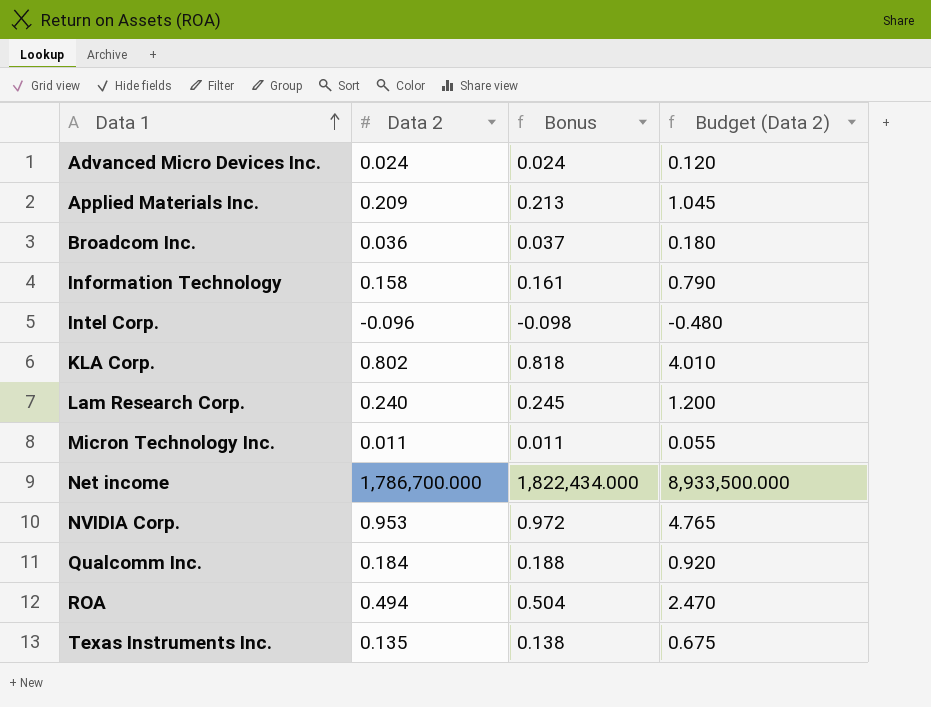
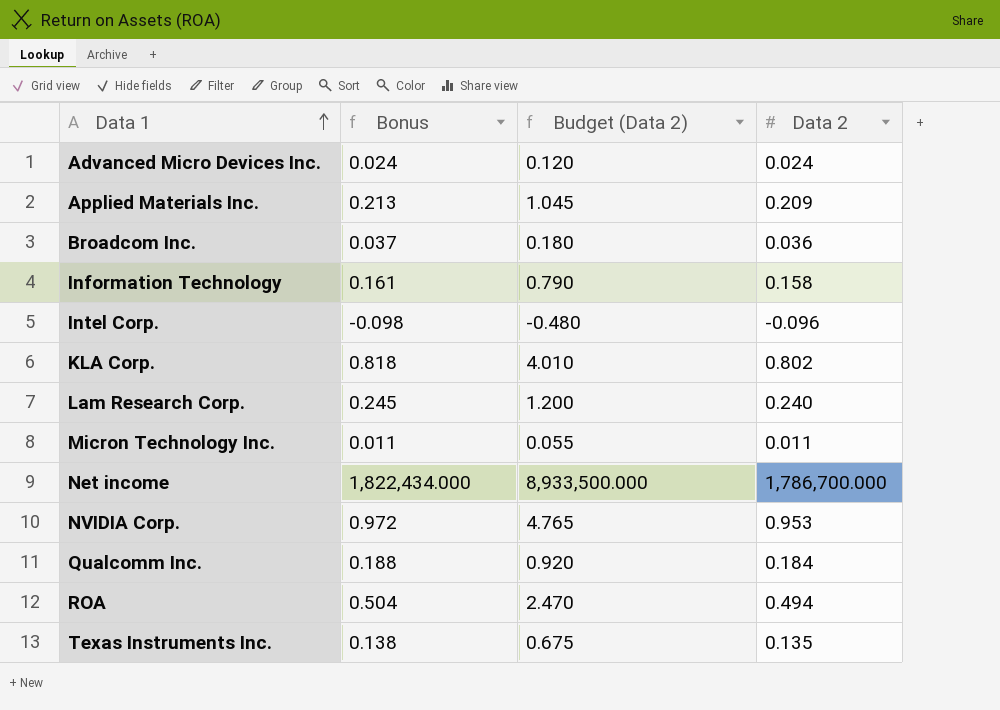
column Data 2 | position: 2 -> 4

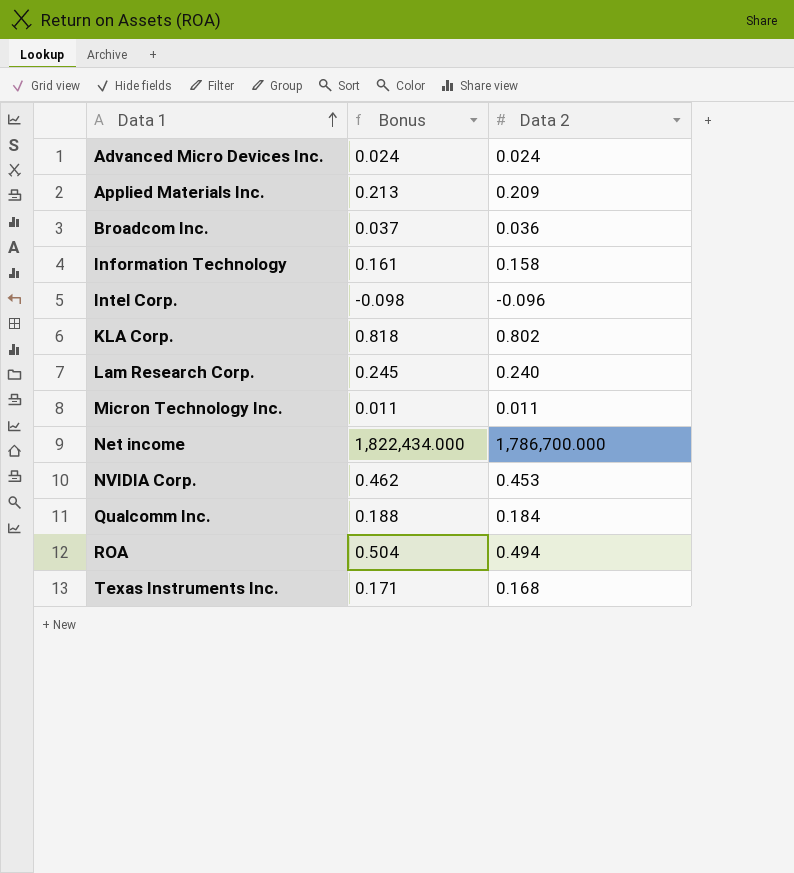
column Budget (Data 2) | formula: [Data 2] * 5 -> none
NVIDIA Corp. | Bonus: 0.972 -> 0.462
NVIDIA Corp. | Data 2: 0.953 -> 0.453
Texas Instruments Inc. | Bonus: 0.138 -> 0.171
Texas Instruments Inc. | Data 2: 0.135 -> 0.168

